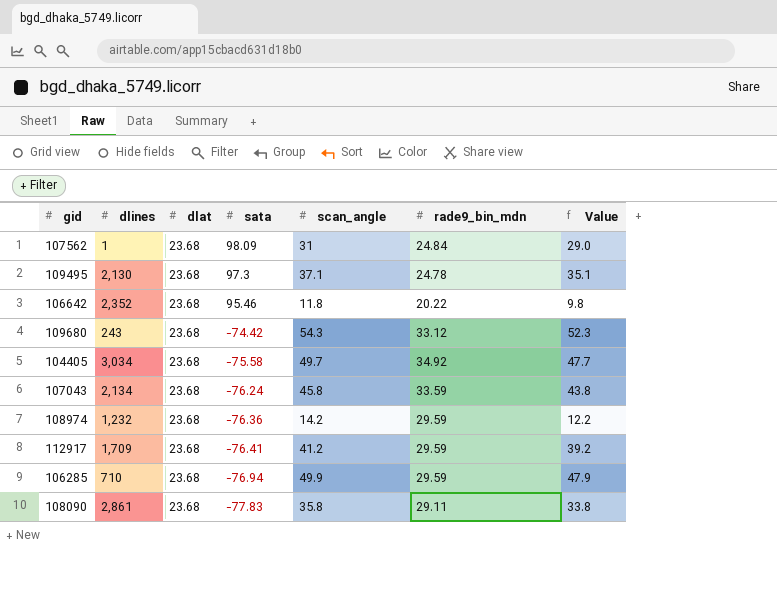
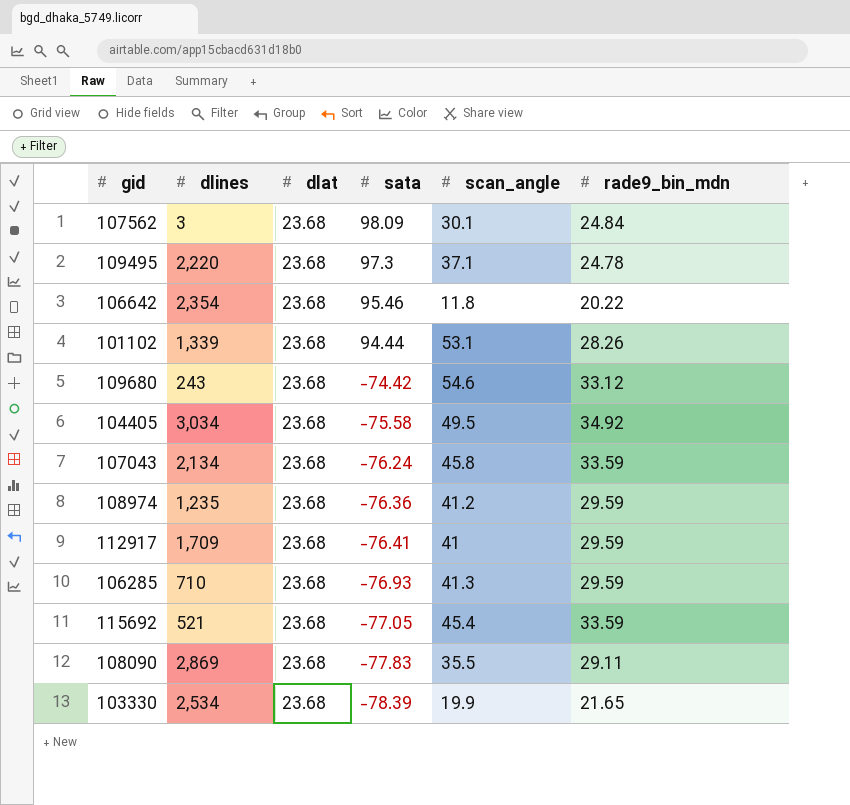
column Value | formula: [scan_angle] - 2 -> none
107562 | dlines: 1 -> 3
107562 | scan_angle: 31 -> 30.1
109495 | dlines: 2,130 -> 2,220
106642 | dlines: 2,352 -> 2,354
row 101102: none -> 1,339 | 23.68 | 94.44 | 53.1 | 28.26
109680 | scan_angle: 54.3 -> 54.6
104405 | scan_angle: 49.7 -> 49.5
108974 | dlines: 1,232 -> 1,235
108974 | scan_angle: 14.2 -> 41.2
112917 | scan_angle: 41.2 -> 41
106285 | sata: -76.94 -> -76.93
106285 | scan_angle: 49.9 -> 41.3
row 115692: none -> 521 | 23.68 | -77.05 | 45.4 | 33.59
108090 | dlines: 2,861 -> 2,869
108090 | scan_angle: 35.8 -> 35.5
row 103330: none -> 2,534 | 23.68 | -78.39 | 19.9 | 21.65

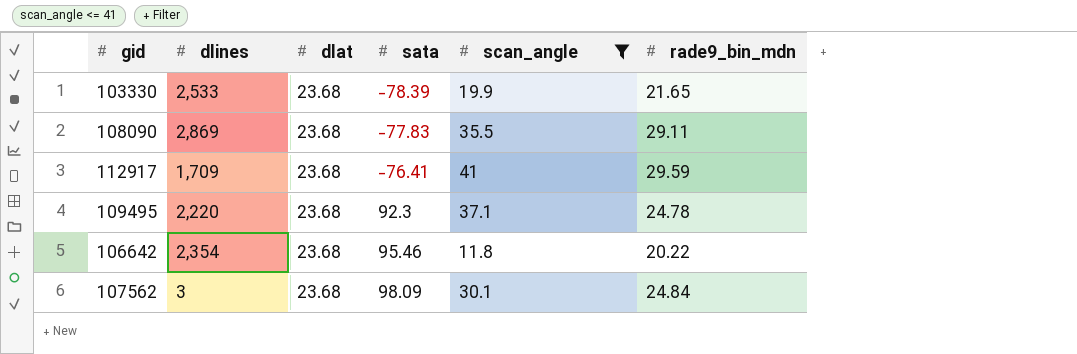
filter: none -> scan_angle <= 41
row order: sata descending -> sata ascending
103330 | dlines: 2,534 -> 2,533
109495 | sata: 97.3 -> 92.3

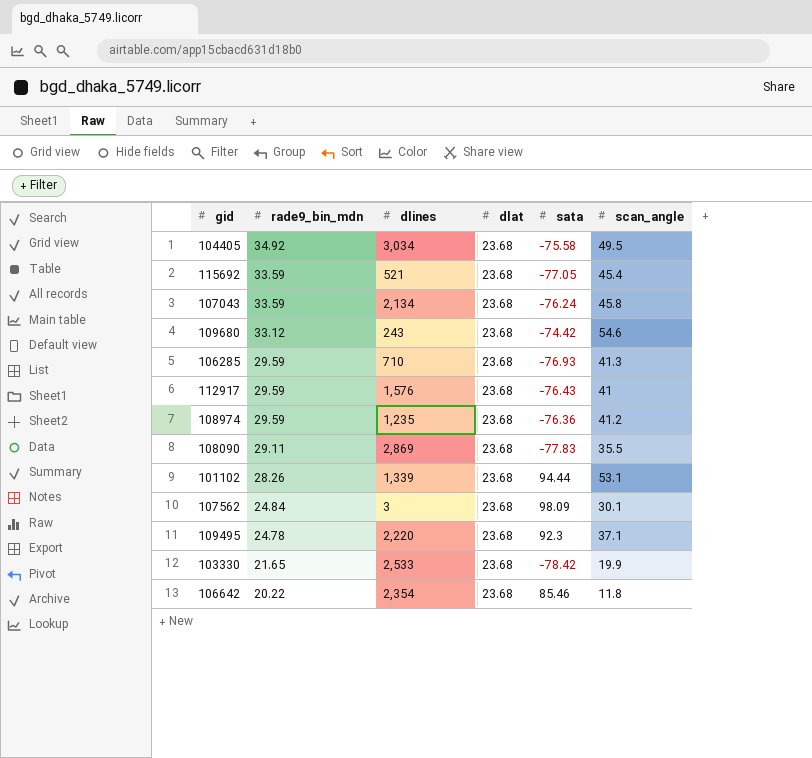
filter: scan_angle <= 41 -> none
row order: sata ascending -> rade9_bin_mdn descending
column rade9_bin_mdn | position: 6 -> 2
112917 | dlines: 1,709 -> 1,576
112917 | sata: -76.41 -> -76.43
103330 | sata: -78.39 -> -78.42
106642 | sata: 95.46 -> 85.46

